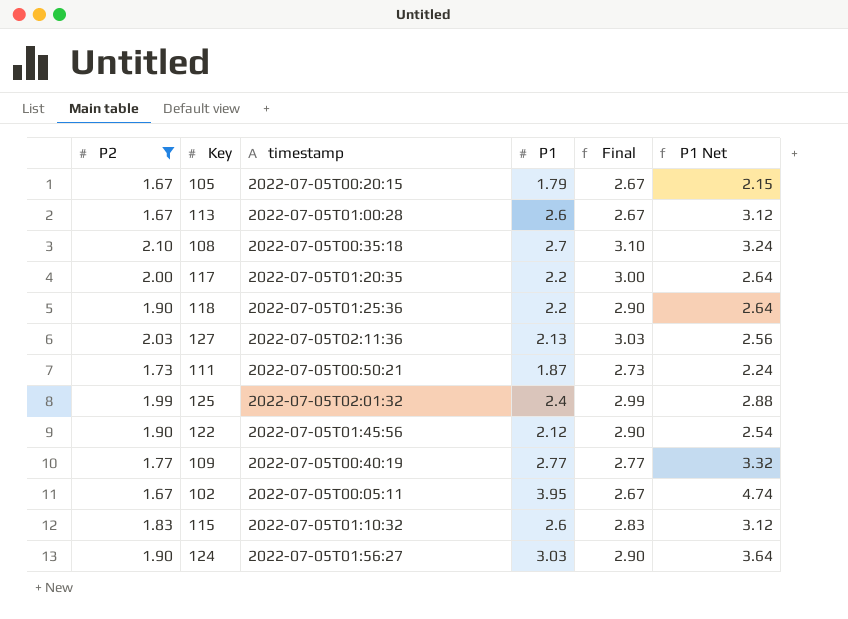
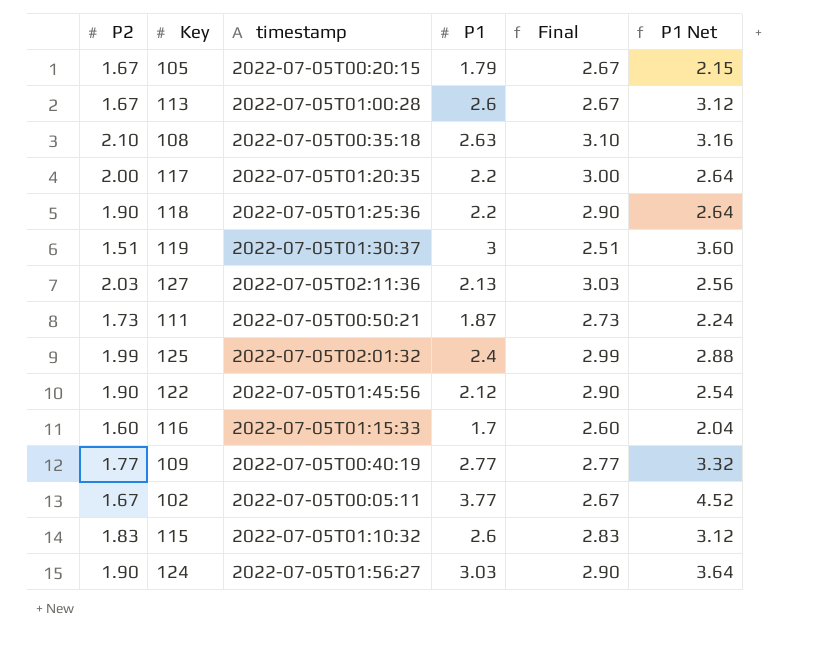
filter: P2 >= 1.67 -> none
108 | P1: 2.7 -> 2.63
108 | P1 Net: 3.24 -> 3.16
102 | P1: 3.95 -> 3.77
102 | P1 Net: 4.74 -> 4.52

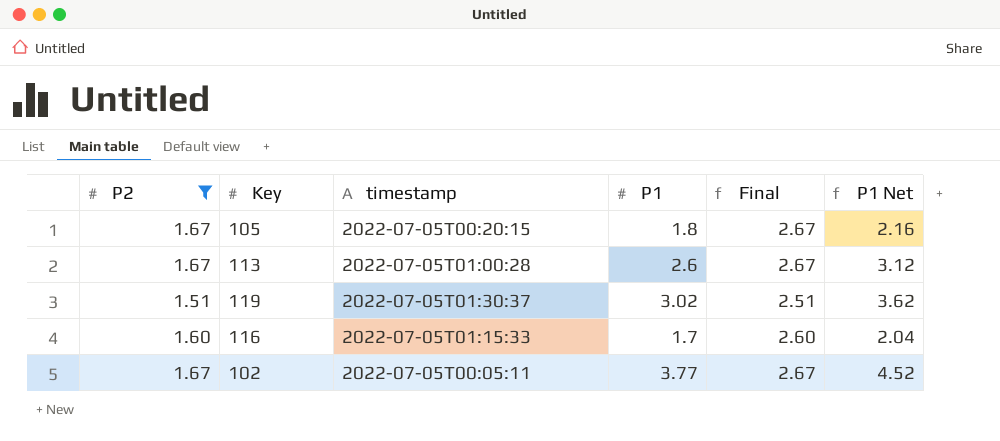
filter: none -> P2 <= 1.67
105 | P1: 1.79 -> 1.8
105 | P1 Net: 2.15 -> 2.16
119 | P1: 3 -> 3.02
119 | P1 Net: 3.60 -> 3.62

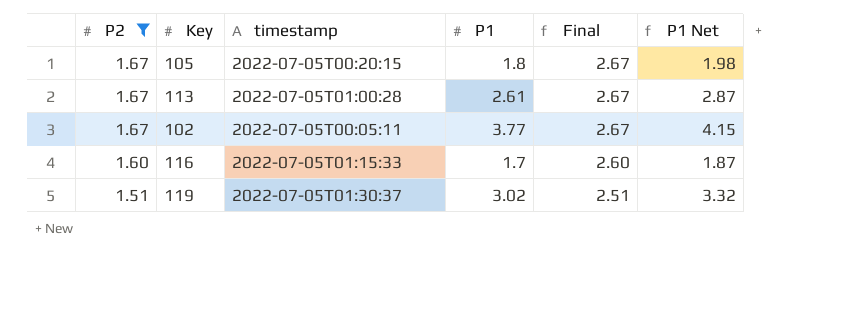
row order: none -> P2 descending
column P1 Net | formula: [P1] * 1.2 -> [P1] * 1.1
113 | P1: 2.6 -> 2.61

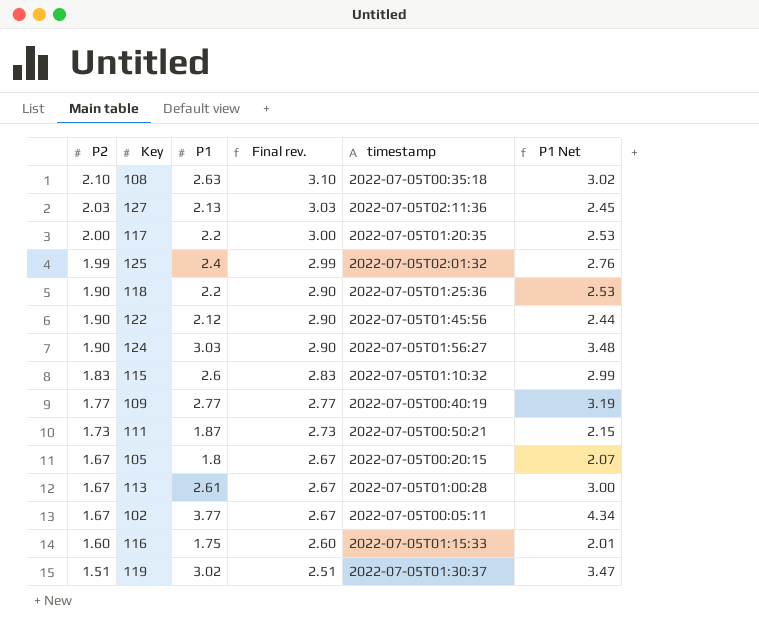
filter: P2 <= 1.67 -> none
column name: Final -> Final rev.
column timestamp | position: 3 -> 5
column P1 Net | formula: [P1] * 1.1 -> [P1] * 1.15
116 | P1: 1.7 -> 1.75

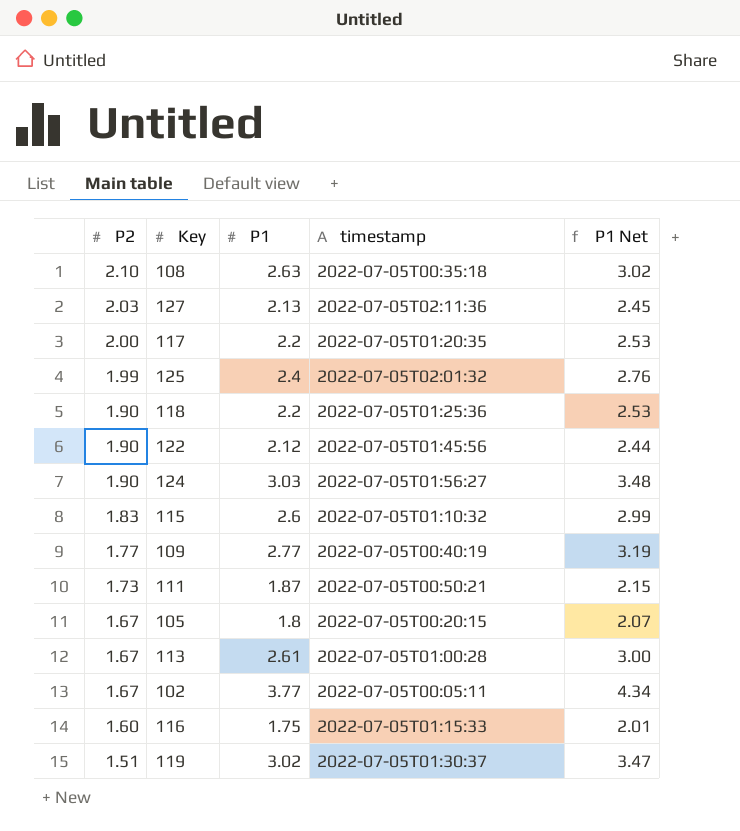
column Final rev. | formula: [P2] + 1 -> none

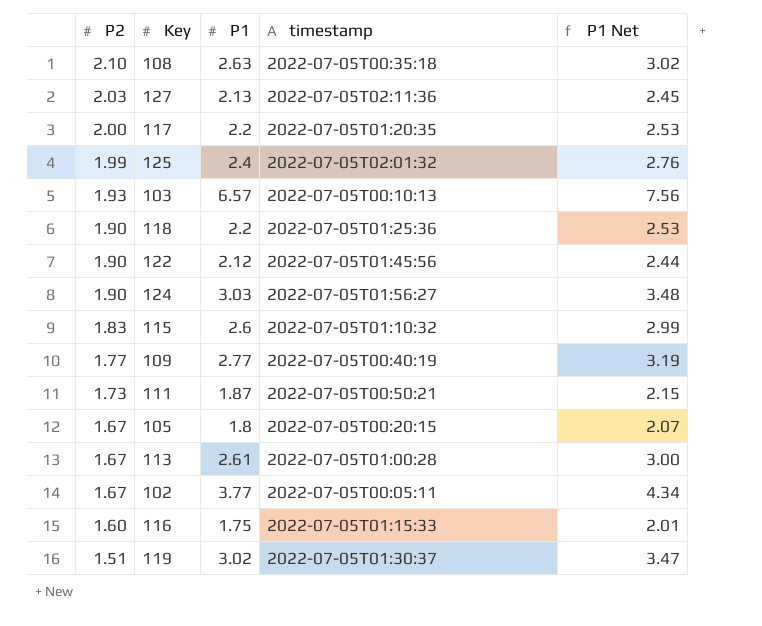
row 103: none -> 1.93 | 6.57 | 2022-07-05T00:10:13 | 7.56

